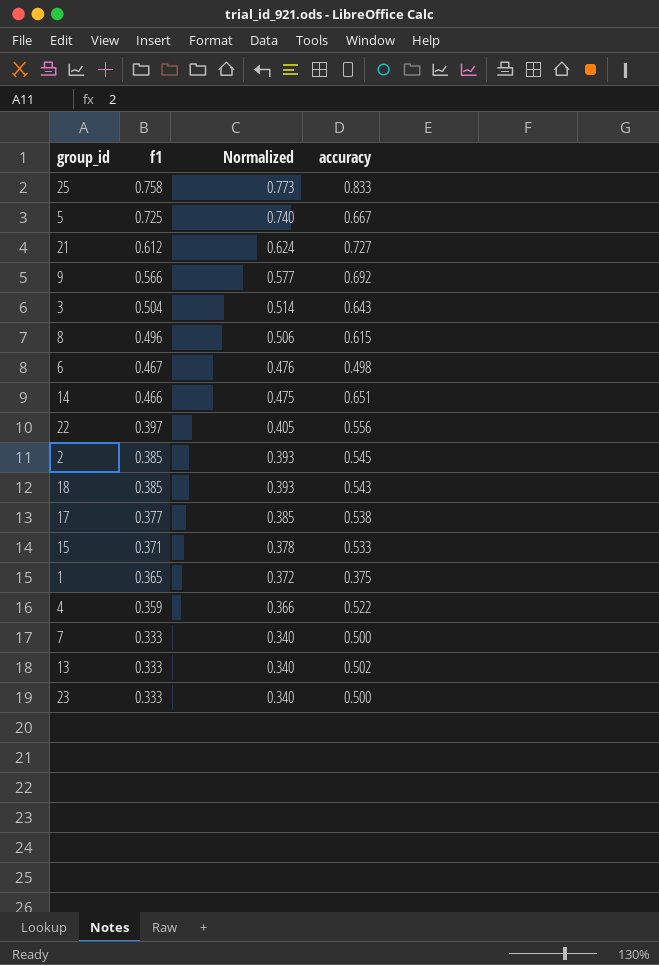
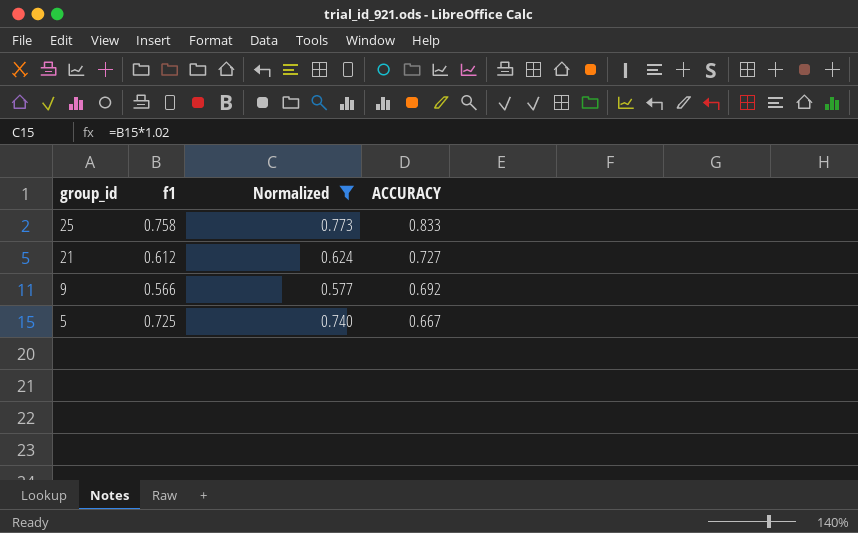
filter: none -> Normalized >= 0.577
row order: f1 descending -> group_id descending
column name: accuracy -> ACCURACY

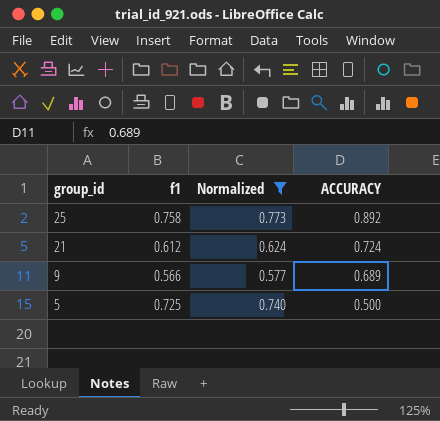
25 | ACCURACY: 0.833 -> 0.892
21 | ACCURACY: 0.727 -> 0.724
9 | ACCURACY: 0.692 -> 0.689
5 | ACCURACY: 0.667 -> 0.500

